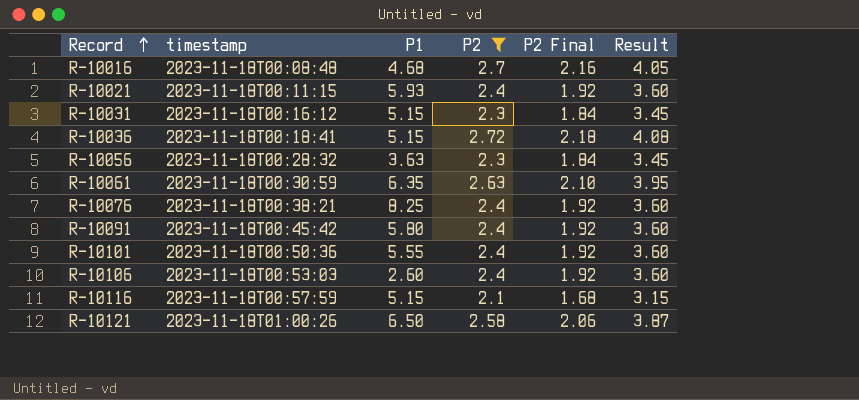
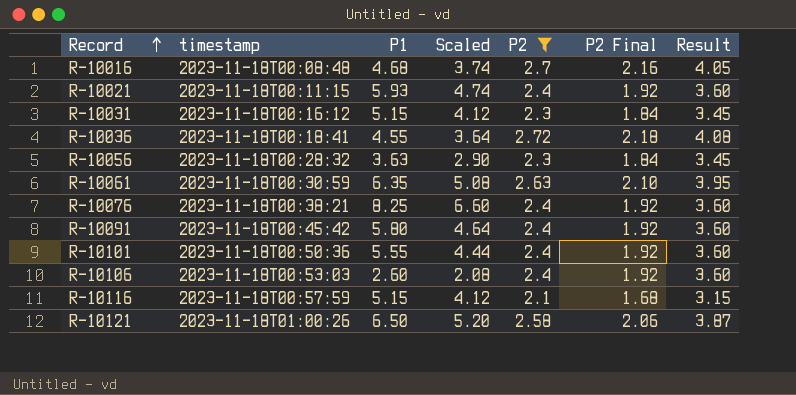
column Scaled | formula: none -> [P1] * 0.8
R-10036 | P1: 5.15 -> 4.55

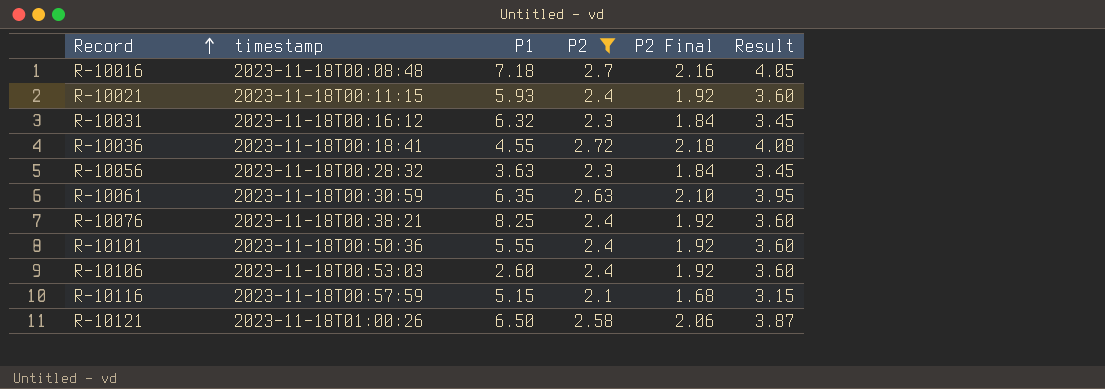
column Scaled | formula: [P1] * 0.8 -> none
row R-10091: 2023-11-18T00:45:42 | 5.80 | 4.64 | 2.4 | 1.92 | 3.60 -> none
R-10016 | P1: 4.68 -> 7.18
R-10031 | P1: 5.15 -> 6.32

